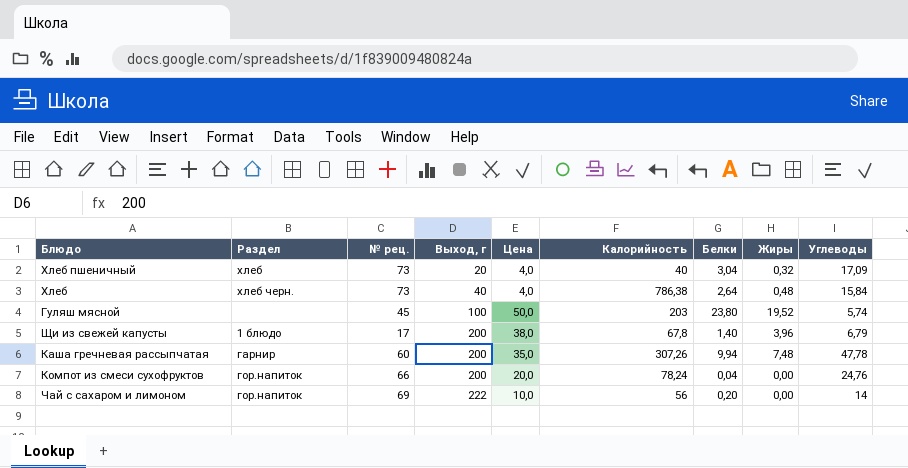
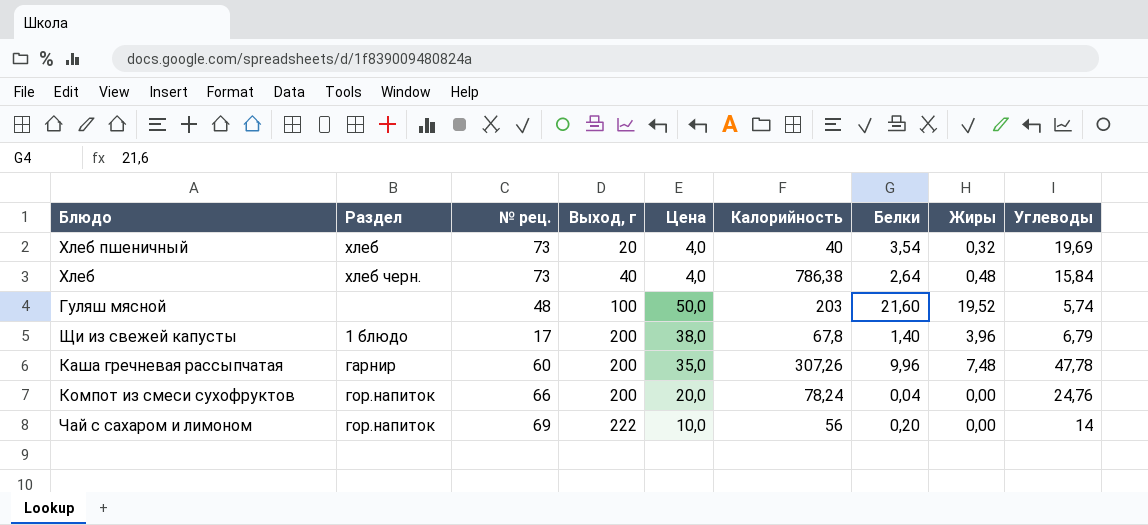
Хлеб пшеничный | Белки: 3,04 -> 3,54
Хлеб пшеничный | Углеводы: 17,09 -> 19,69
Гуляш мясной | № рец.: 45 -> 48
Гуляш мясной | Белки: 23,80 -> 21,60
Каша гречневая рассыпчатая | Белки: 9,94 -> 9,96

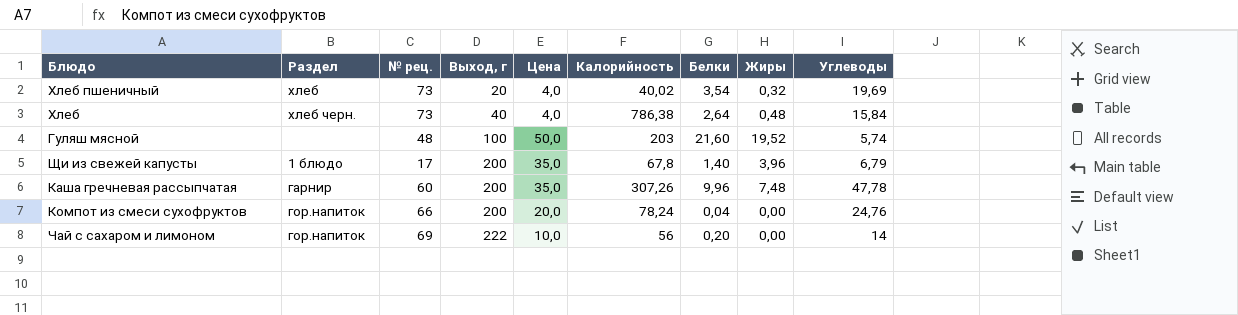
Хлеб пшеничный | Калорийность: 40 -> 40,02
Щи из свежей капусты | Цена: 38,0 -> 35,0

